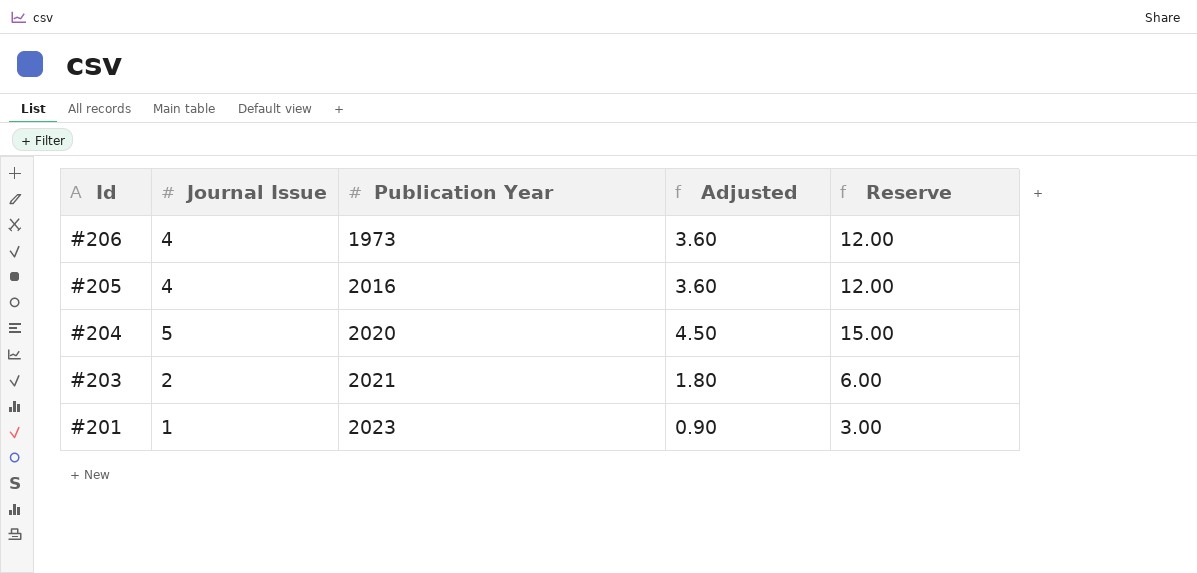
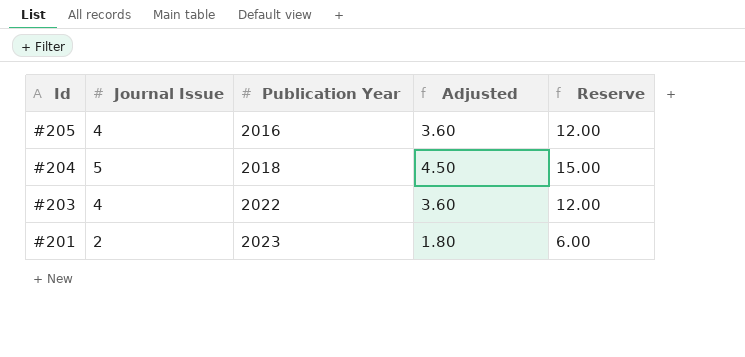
row #206: 4 | 1973 | 3.60 | 12.00 -> none
#204 | Publication Year: 2020 -> 2018
#203 | Journal Issue: 2 -> 4
#203 | Publication Year: 2021 -> 2022
#203 | Adjusted: 1.80 -> 3.60
#203 | Reserve: 6.00 -> 12.00
#201 | Journal Issue: 1 -> 2
#201 | Adjusted: 0.90 -> 1.80
#201 | Reserve: 3.00 -> 6.00

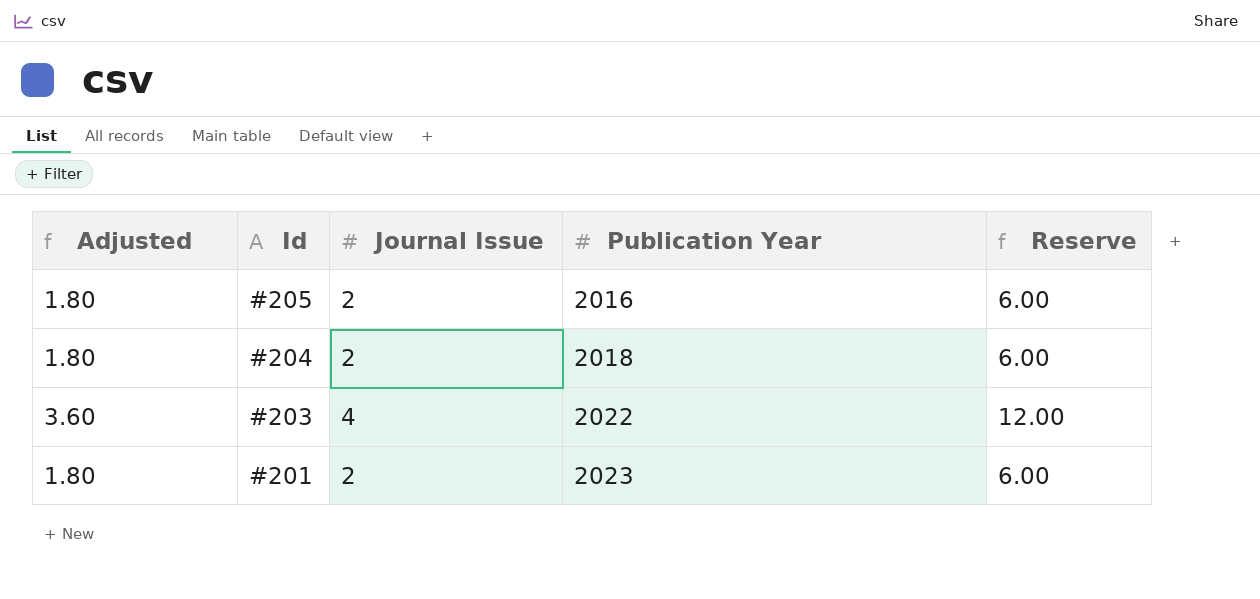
column Adjusted | position: 4 -> 1
#205 | Adjusted: 3.60 -> 1.80
#205 | Journal Issue: 4 -> 2
#205 | Reserve: 12.00 -> 6.00
#204 | Adjusted: 4.50 -> 1.80
#204 | Journal Issue: 5 -> 2
#204 | Reserve: 15.00 -> 6.00

